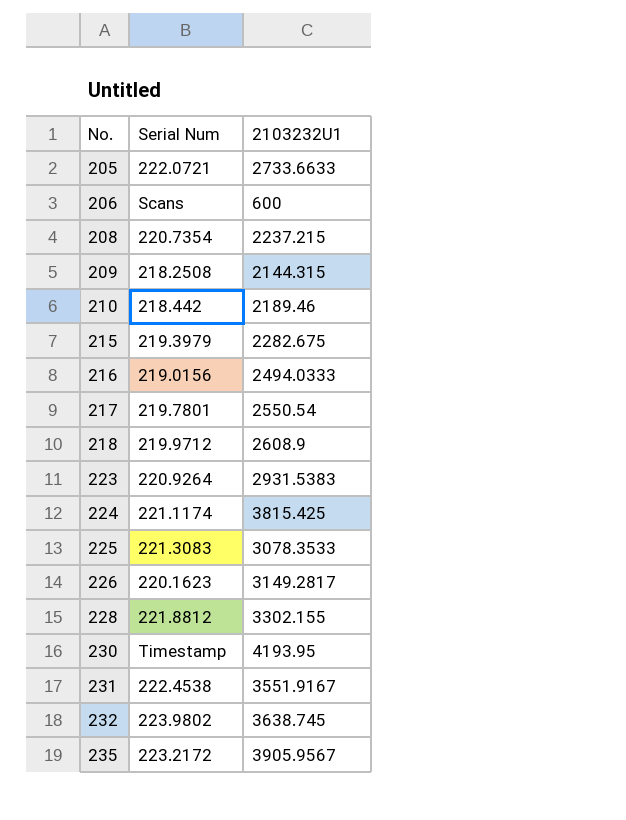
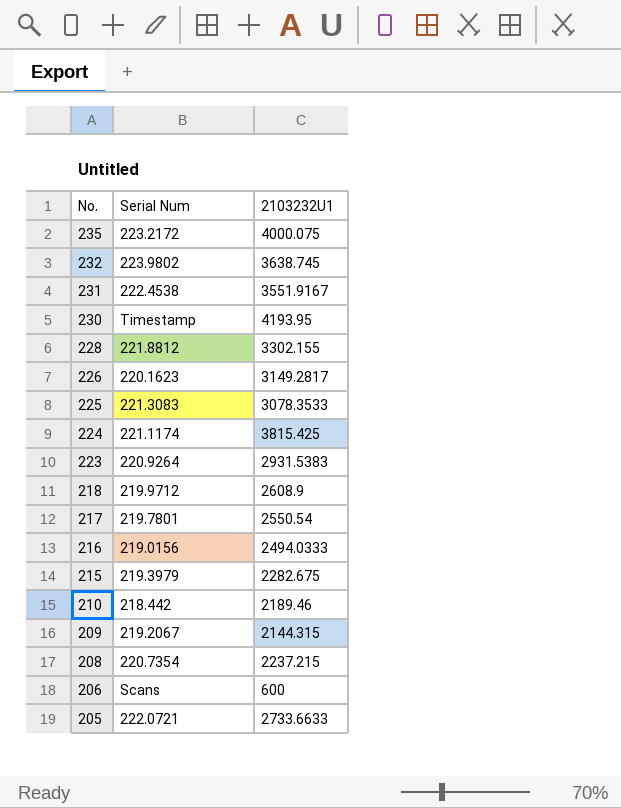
row order: No. ascending -> No. descending
235 | 2103232U1: 3905.9567 -> 4000.075
209 | Serial Num: 218.2508 -> 219.2067

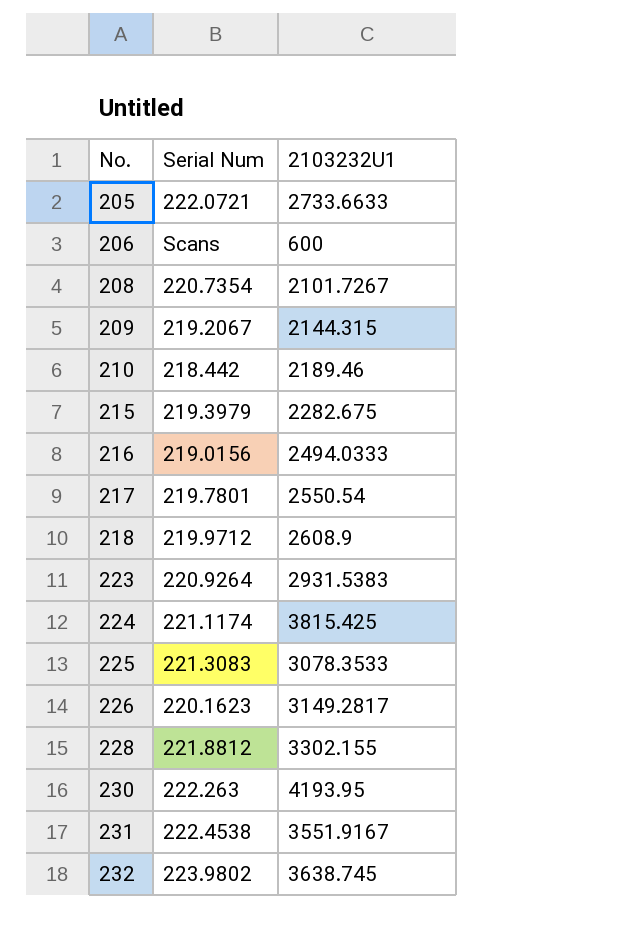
row order: No. descending -> No. ascending
row 235: 223.2172 | 4000.075 -> none
208 | 2103232U1: 2237.215 -> 2101.7267
230 | Serial Num: Timestamp -> 222.263

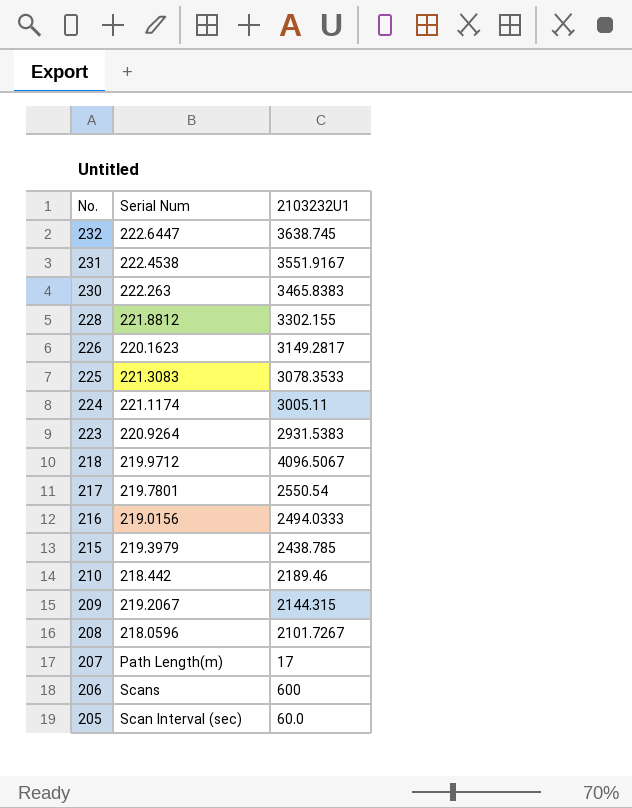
row order: No. ascending -> No. descending
232 | Serial Num: 223.9802 -> 222.6447
230 | 2103232U1: 4193.95 -> 3465.8383
224 | 2103232U1: 3815.425 -> 3005.11
218 | 2103232U1: 2608.9 -> 4096.5067
215 | 2103232U1: 2282.675 -> 2438.785
208 | Serial Num: 220.7354 -> 218.0596
row 207: none -> Path Length(m) | 17
205 | Serial Num: 222.0721 -> Scan Interval (sec)
205 | 2103232U1: 2733.6633 -> 60.0

